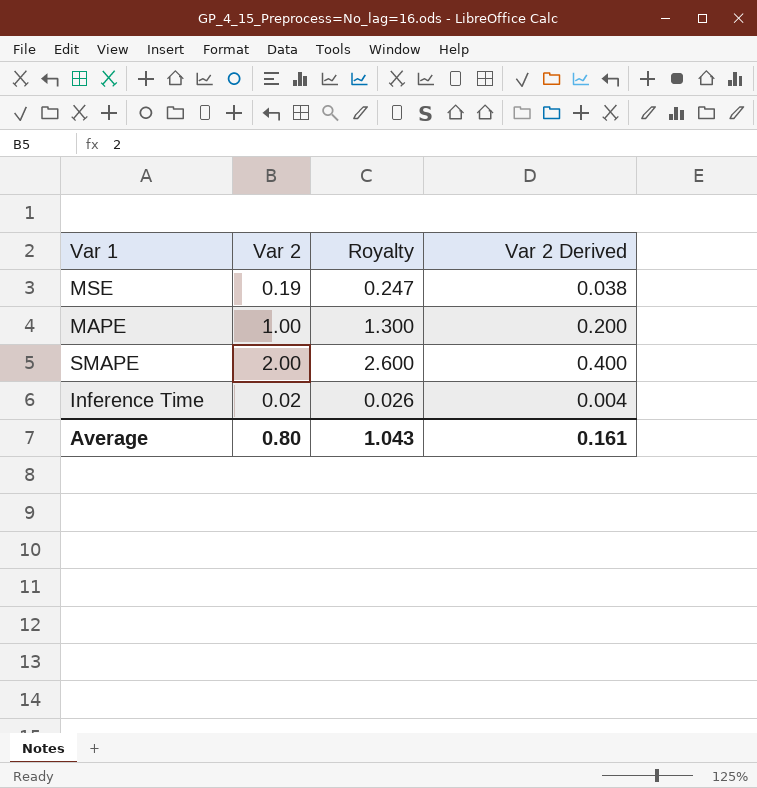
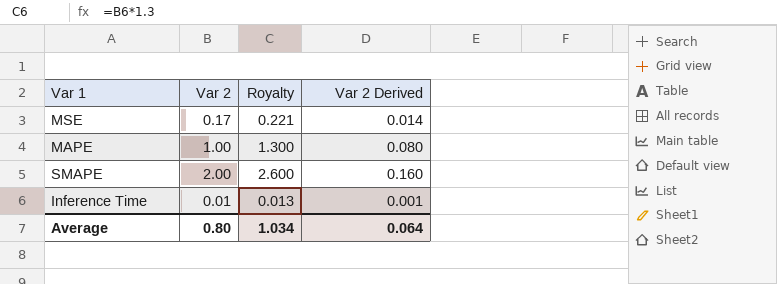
column Var 2 Derived | formula: [Var 2] * 0.2 -> [Var 2] * 0.08
MSE | Var 2: 0.19 -> 0.17
MSE | Royalty: 0.247 -> 0.221
Inference Time | Var 2: 0.02 -> 0.01
Inference Time | Royalty: 0.026 -> 0.013
Average | Royalty: 1.043 -> 1.034
Average | Var 2 Derived: 0.161 -> 0.064

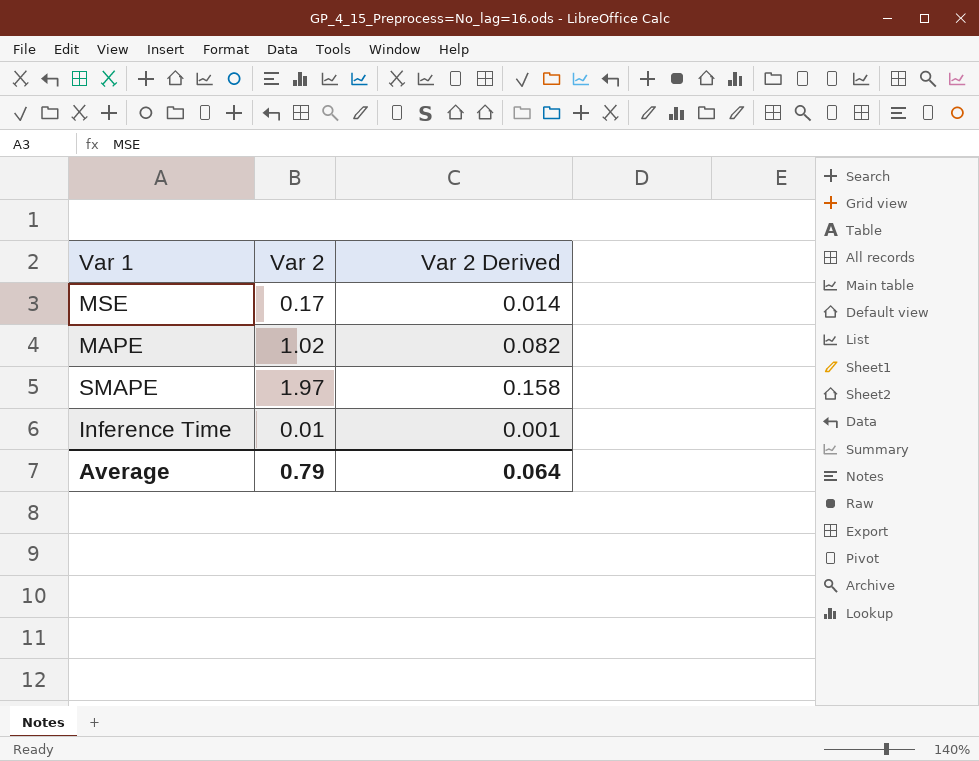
column Royalty | formula: [Var 2] * 1.3 -> none
MAPE | Var 2: 1.00 -> 1.02
MAPE | Var 2 Derived: 0.080 -> 0.082
SMAPE | Var 2: 2.00 -> 1.97
SMAPE | Var 2 Derived: 0.160 -> 0.158
Average | Var 2: 0.80 -> 0.79

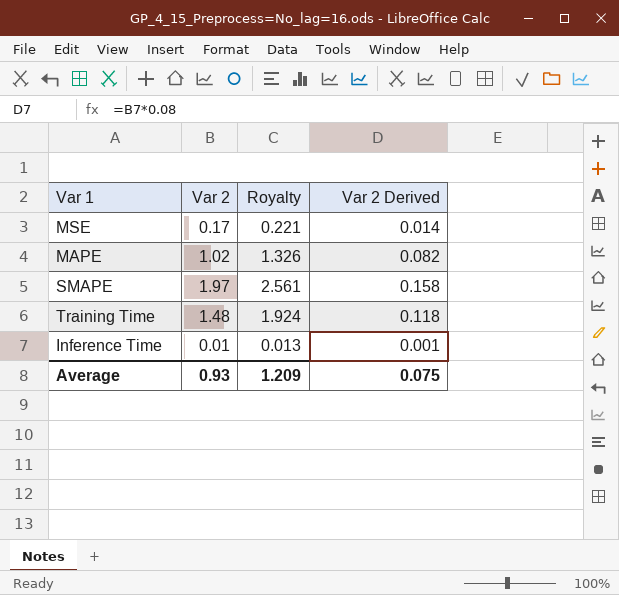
column Royalty | formula: none -> [Var 2] * 1.3
row Training Time: none -> 1.48 | 1.924 | 0.118
Average | Var 2: 0.79 -> 0.93
Average | Var 2 Derived: 0.064 -> 0.075

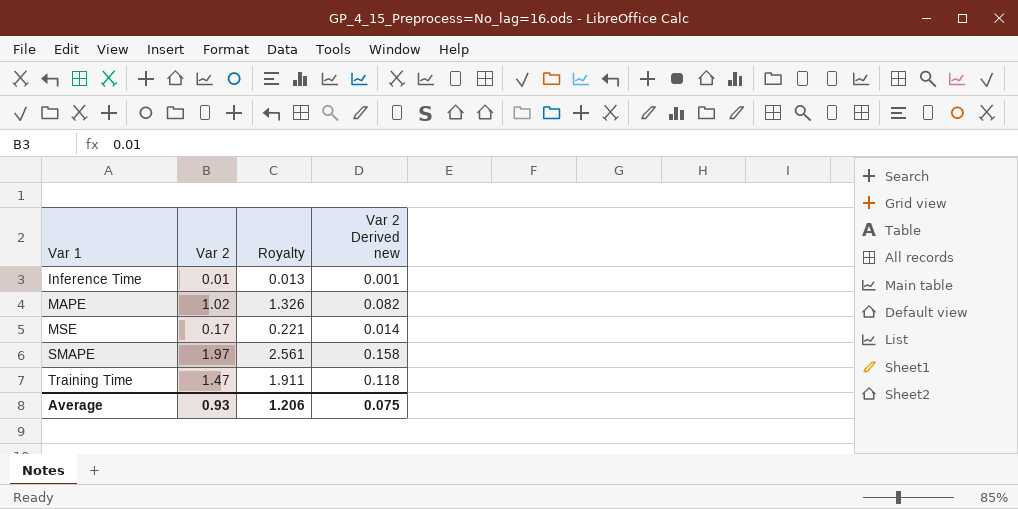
row order: none -> Var 1 ascending
column name: Var 2 Derived -> Var 2 Derived new
Training Time | Var 2: 1.48 -> 1.47
Training Time | Royalty: 1.924 -> 1.911
Average | Royalty: 1.209 -> 1.206

